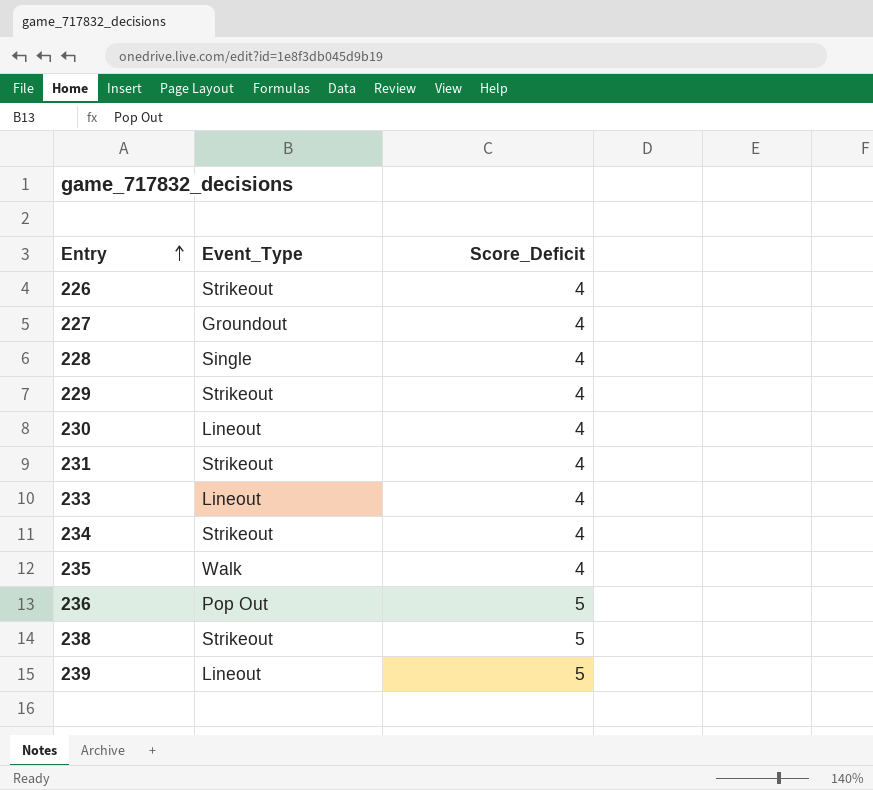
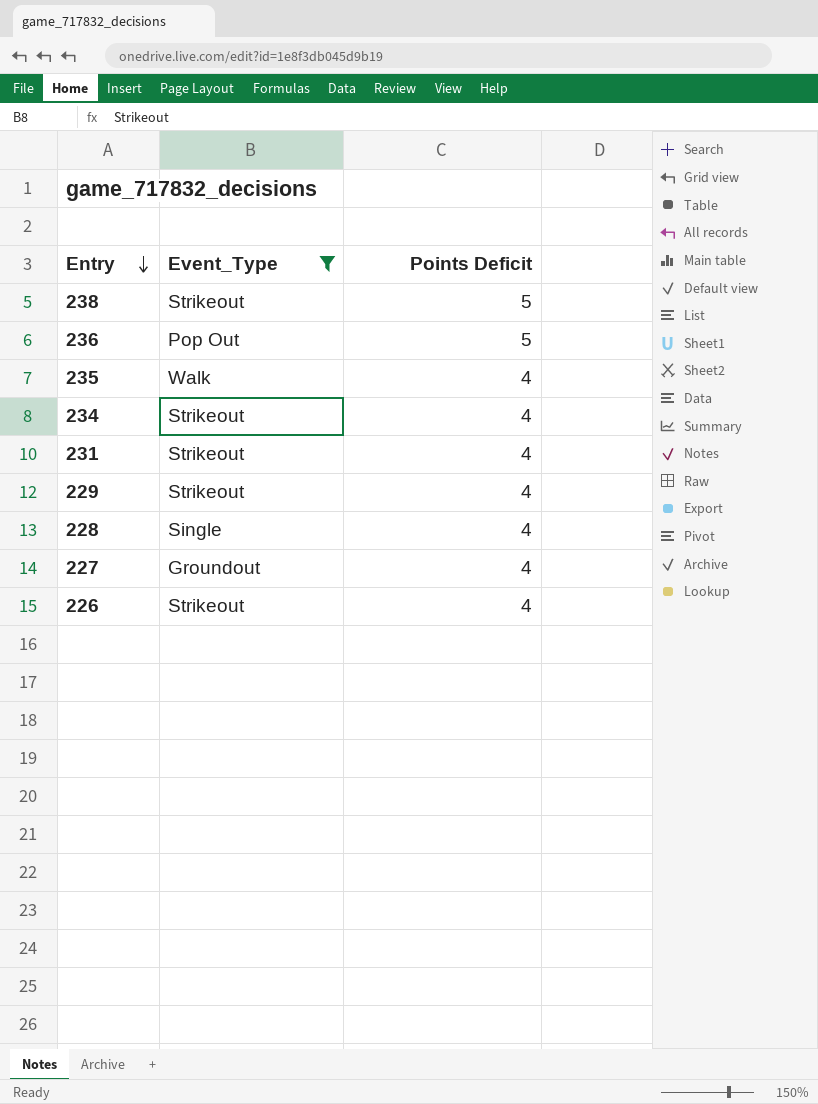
filter: none -> Event_Type != Lineout
row order: Entry ascending -> Entry descending
column name: Score_Deficit -> Points Deficit

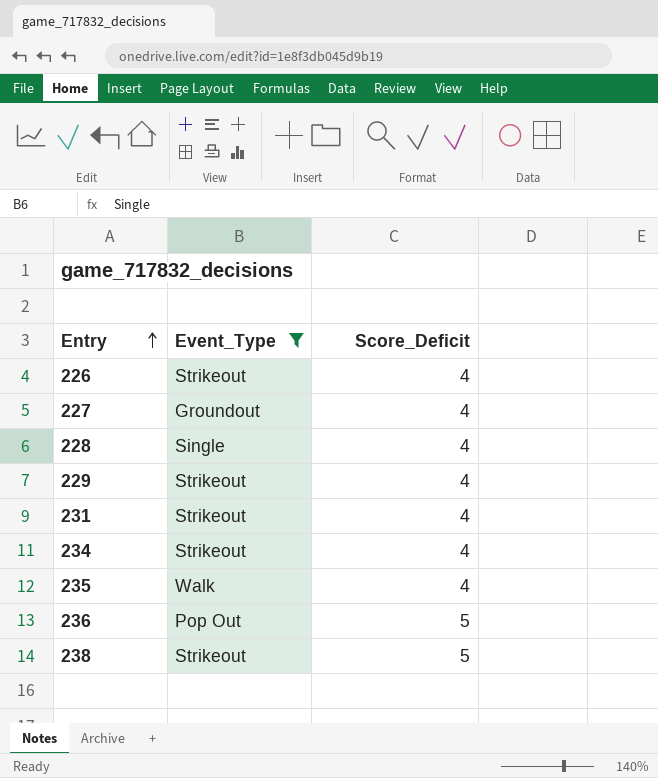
row order: Entry descending -> Entry ascending
column name: Points Deficit -> Score_Deficit

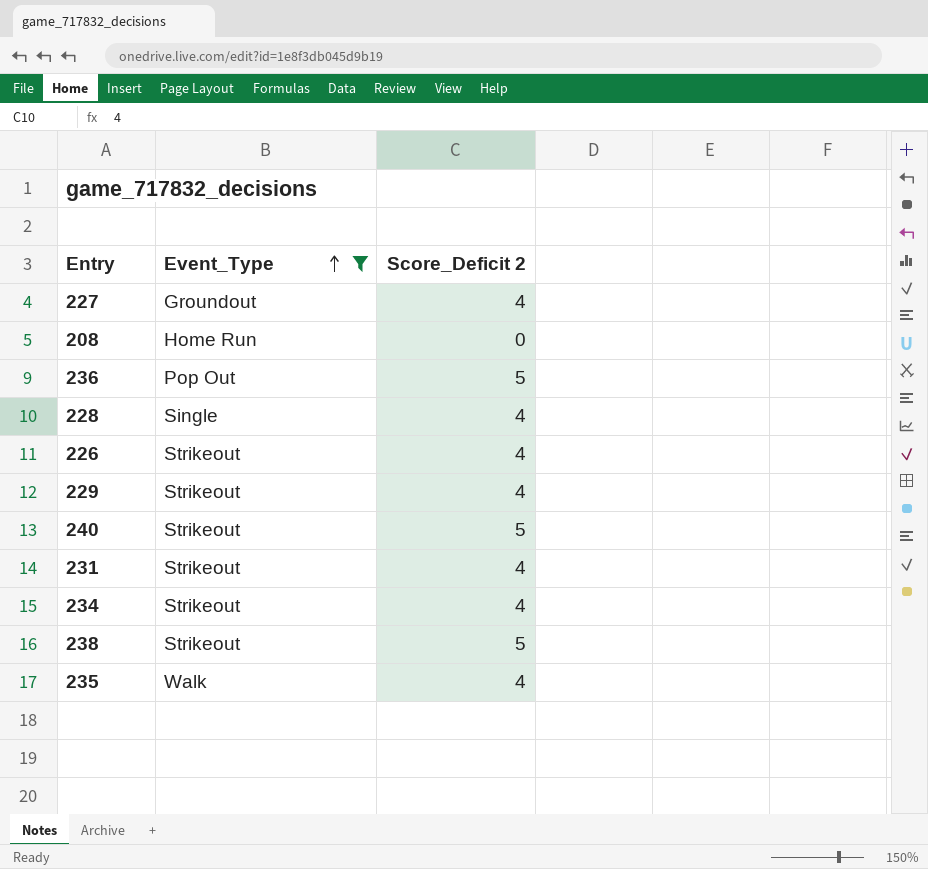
row order: Entry ascending -> Event_Type ascending
column name: Score_Deficit -> Score_Deficit 2
row 208: none -> Home Run | 0
row 240: none -> Strikeout | 5

